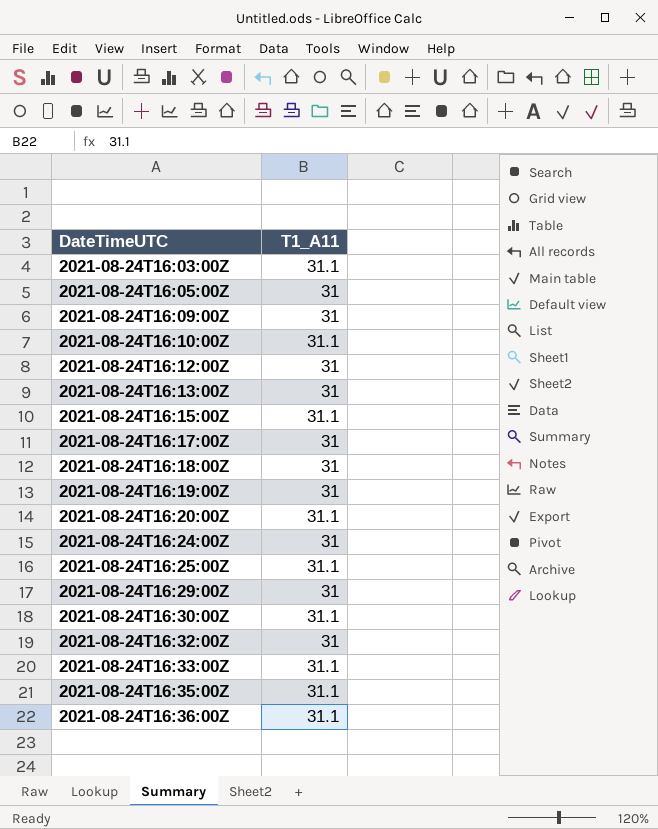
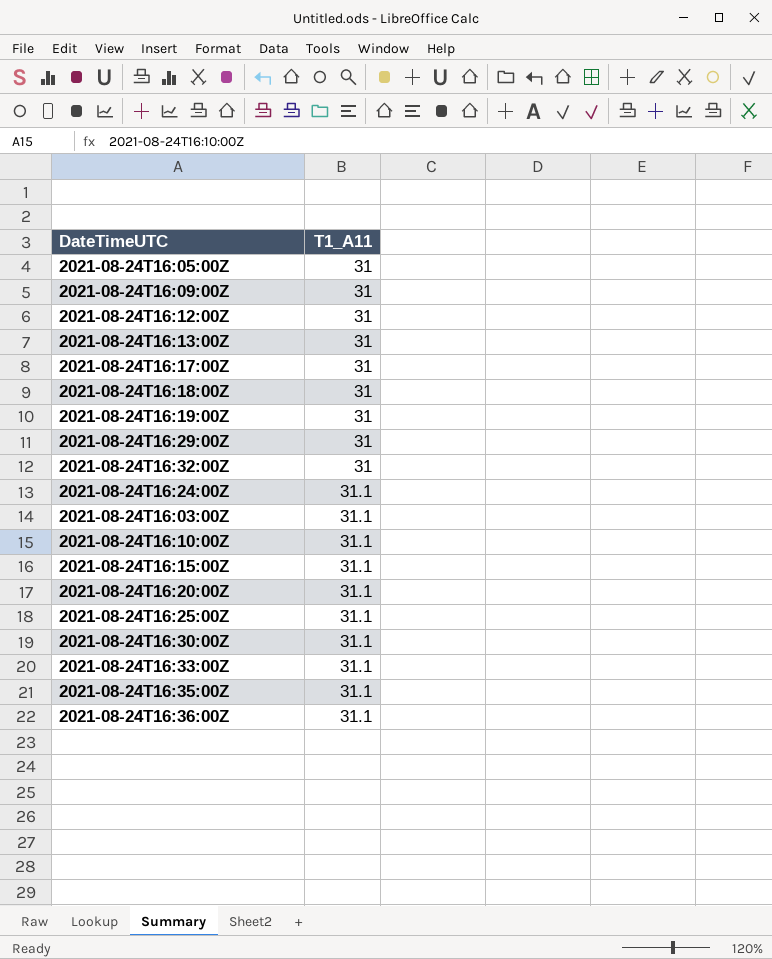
row order: DateTimeUTC ascending -> T1_A11 ascending
2021-08-24T16:24:00Z | T1_A11: 31 -> 31.1

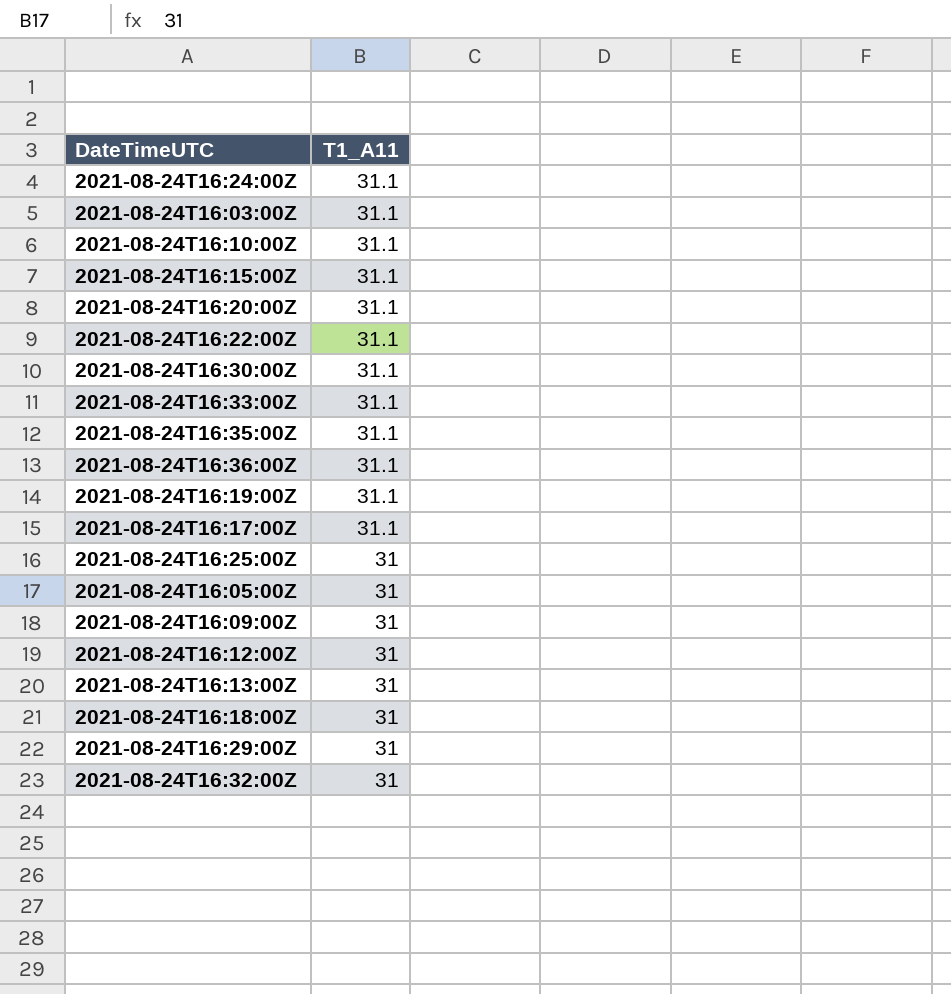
row order: T1_A11 ascending -> T1_A11 descending
row 2021-08-24T16:22:00Z: none -> 31.1
2021-08-24T16:19:00Z | T1_A11: 31 -> 31.1
2021-08-24T16:17:00Z | T1_A11: 31 -> 31.1
2021-08-24T16:25:00Z | T1_A11: 31.1 -> 31

